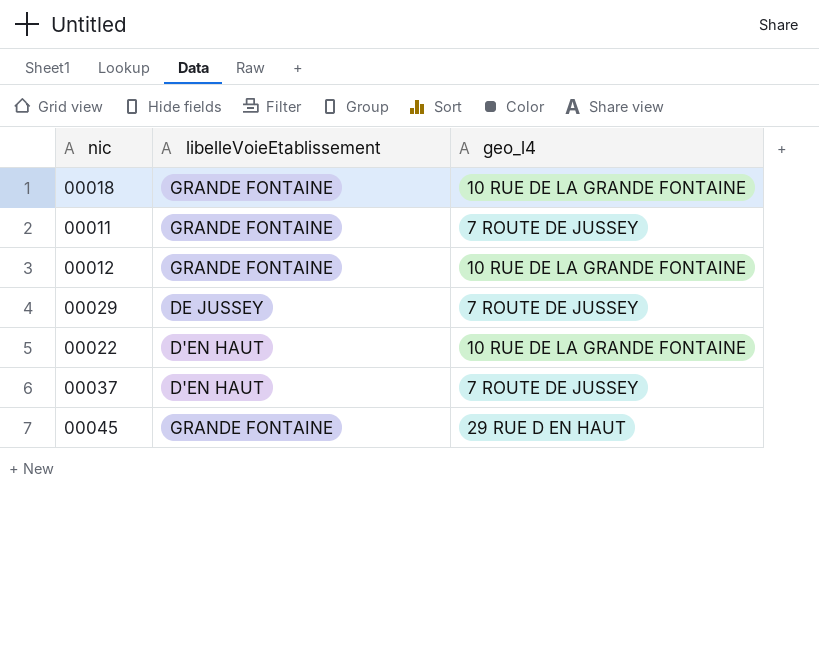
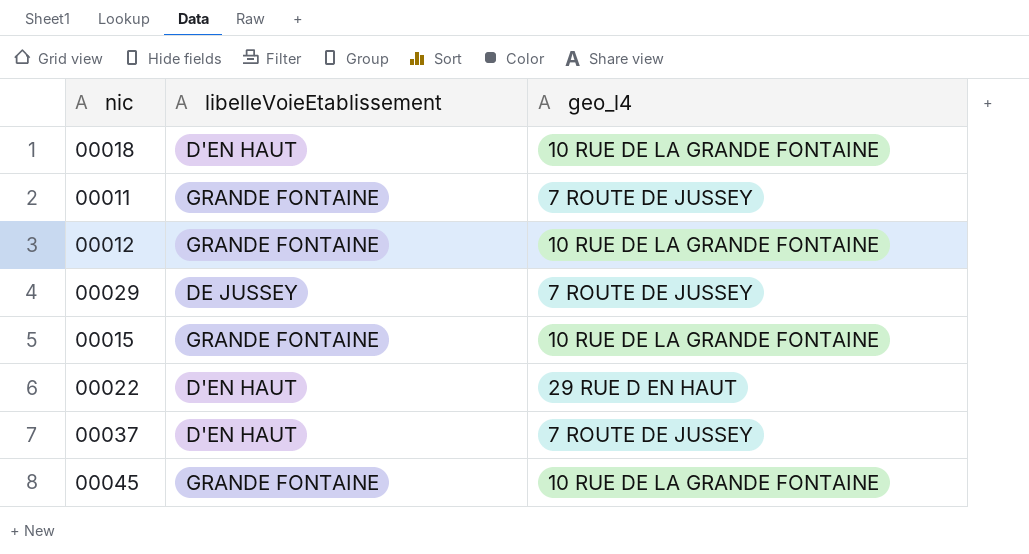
00018 | libelleVoieEtablissement: GRANDE FONTAINE -> D'EN HAUT
row 00015: none -> GRANDE FONTAINE | 10 RUE DE LA GRANDE FONTAINE
00022 | geo_l4: 10 RUE DE LA GRANDE FONTAINE -> 29 RUE D EN HAUT
00045 | geo_l4: 29 RUE D EN HAUT -> 10 RUE DE LA GRANDE FONTAINE

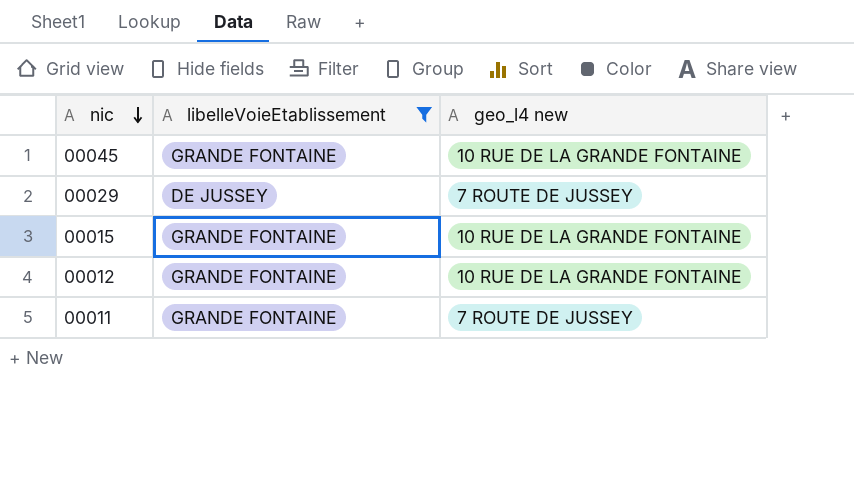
filter: none -> libelleVoieEtablissement != D'EN HAUT
row order: none -> nic descending
column name: geo_l4 -> geo_l4 new

